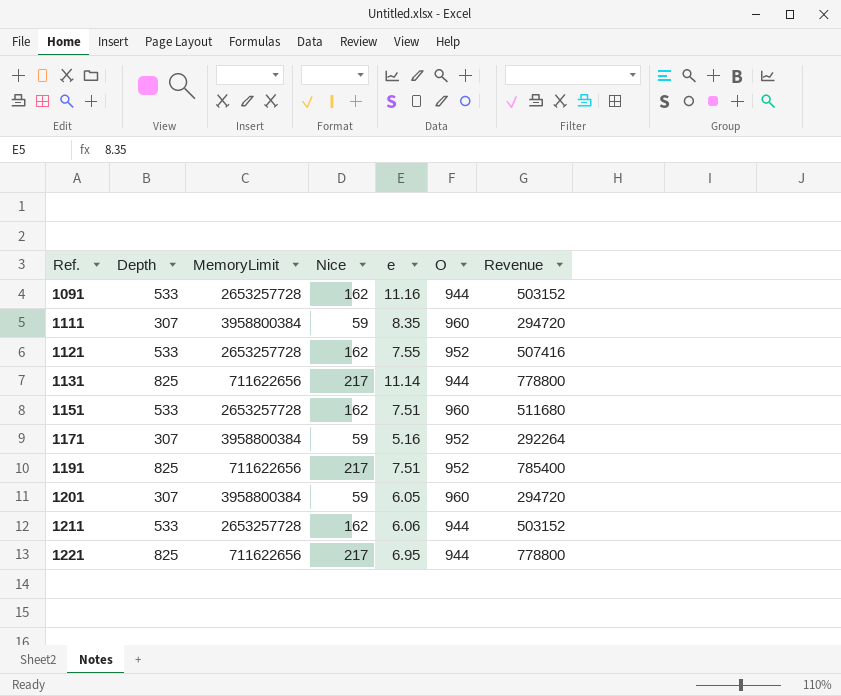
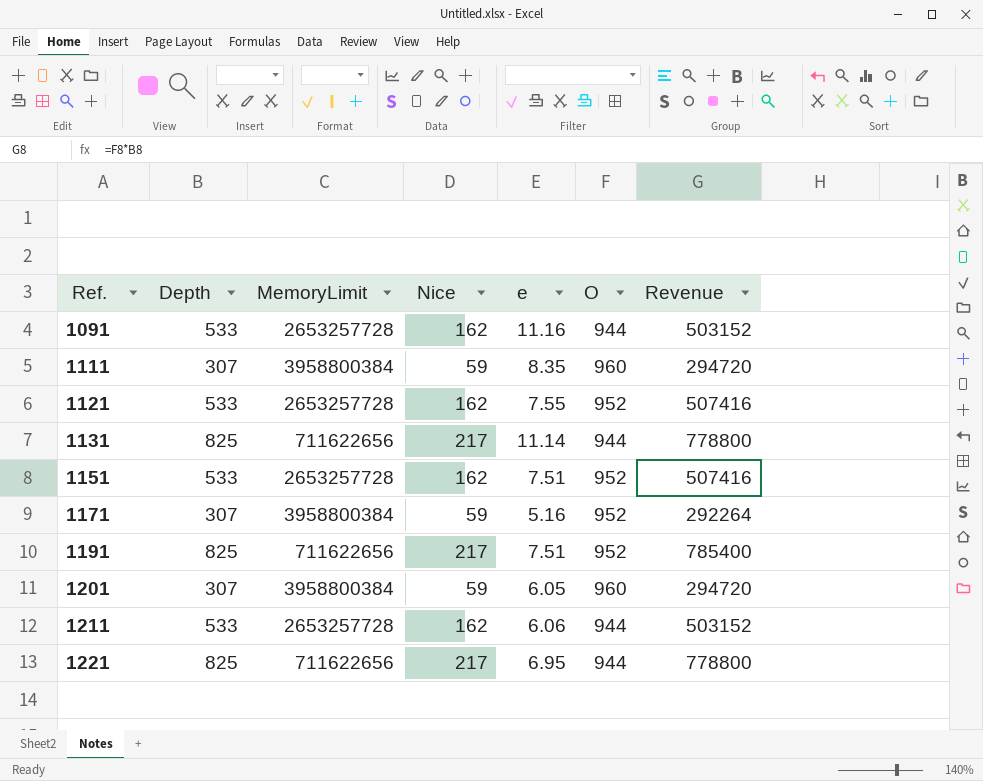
1151 | O: 960 -> 952
1151 | Revenue: 511680 -> 507416

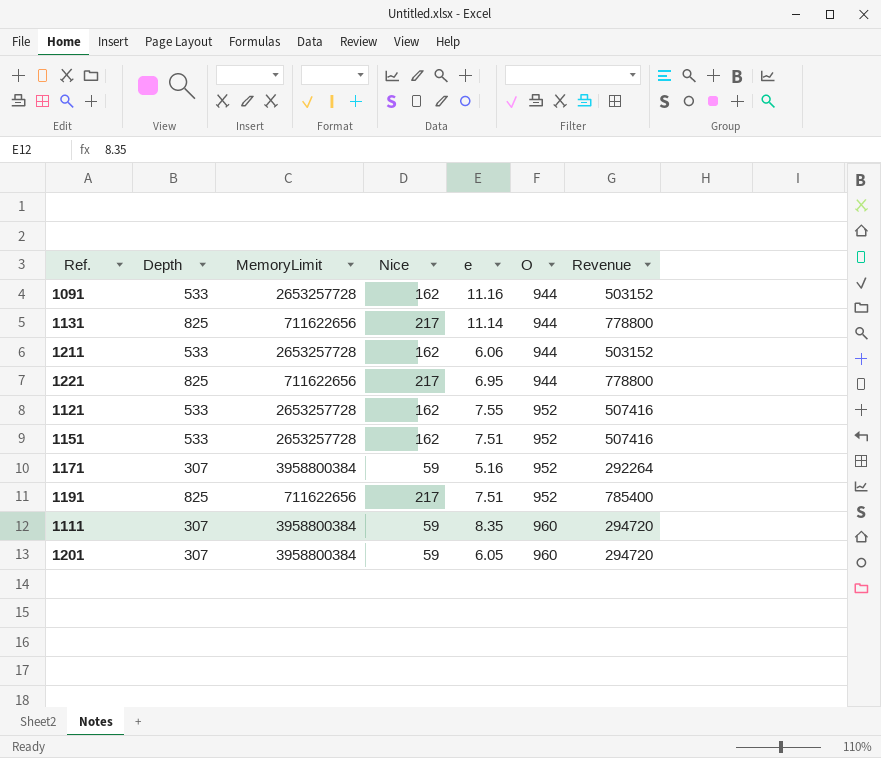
row order: Ref. ascending -> O ascending

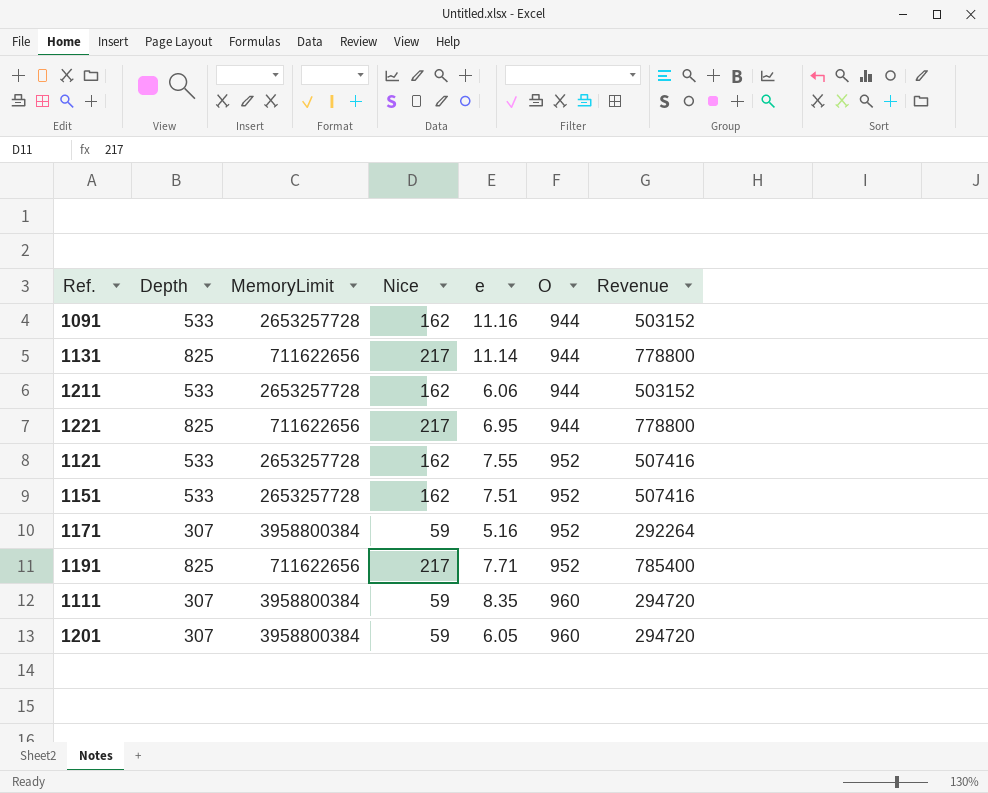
1191 | e: 7.51 -> 7.71

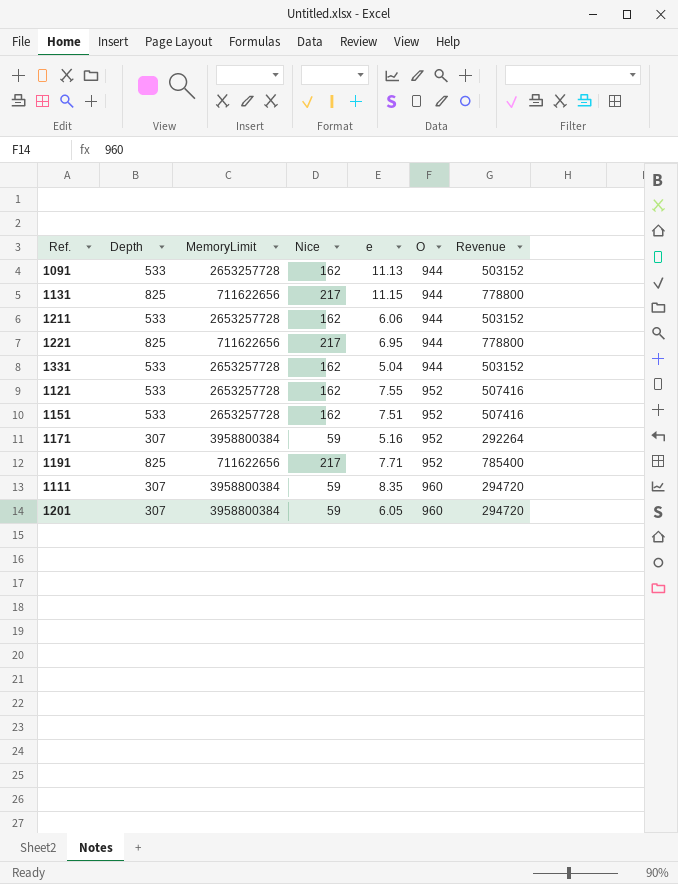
1091 | e: 11.16 -> 11.13
1131 | e: 11.14 -> 11.15
row 1331: none -> 533 | 2653257728 | 162 | 5.04 | 944 | 503152

